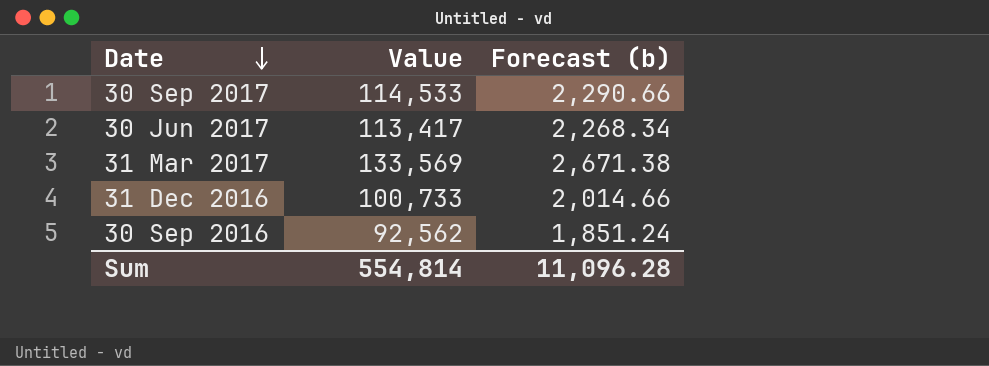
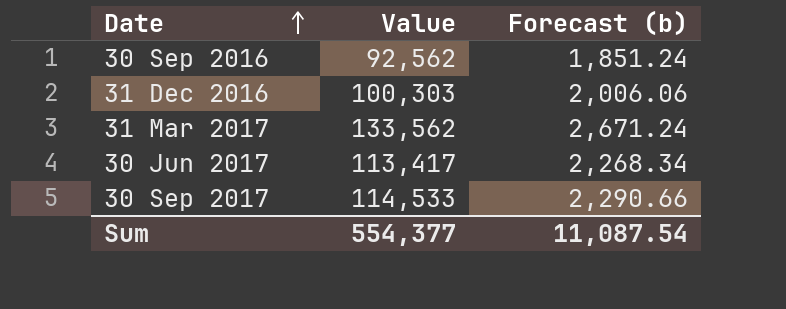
row order: Date descending -> Date ascending
31 Dec 2016 | Value: 100,733 -> 100,303
31 Dec 2016 | Forecast (b): 2,014.66 -> 2,006.06
31 Mar 2017 | Value: 133,569 -> 133,562
31 Mar 2017 | Forecast (b): 2,671.38 -> 2,671.24
Sum | Value: 554,814 -> 554,377
Sum | Forecast (b): 11,096.28 -> 11,087.54

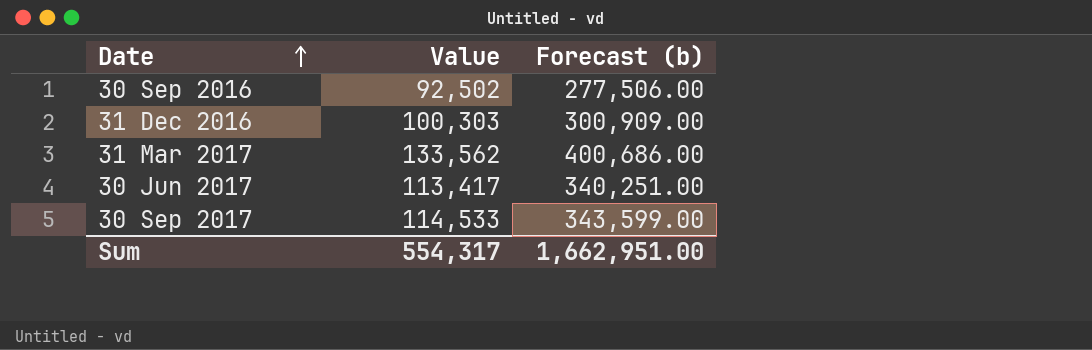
column Forecast (b) | formula: [Value] * 0.02 -> [Value] * 3
30 Sep 2016 | Value: 92,562 -> 92,502
Sum | Value: 554,377 -> 554,317
Sum | Forecast (b): 11,087.54 -> 1,662,951.00

